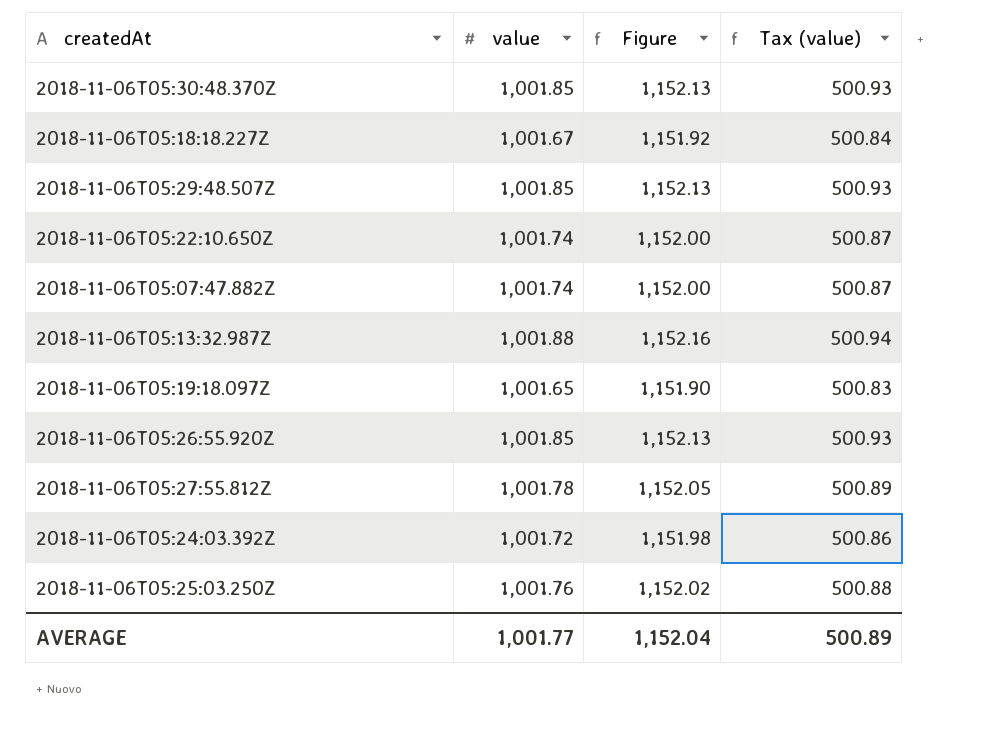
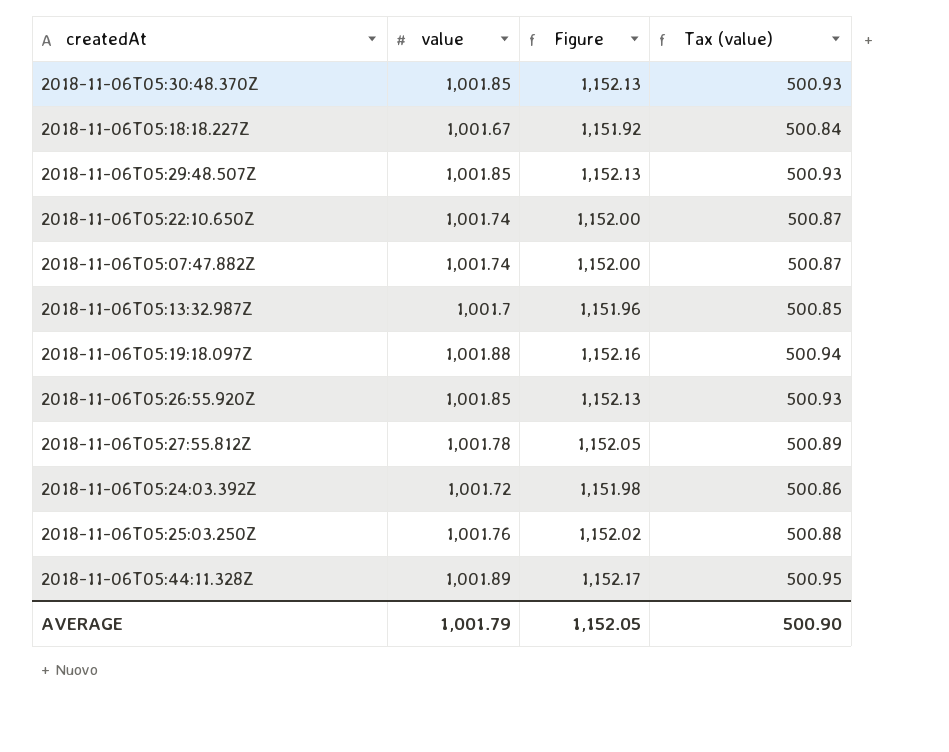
2018-11-06T05:13:32.987Z | value: 1,001.88 -> 1,001.7
2018-11-06T05:13:32.987Z | Figure: 1,152.16 -> 1,151.96
2018-11-06T05:13:32.987Z | Tax (value): 500.94 -> 500.85
2018-11-06T05:19:18.097Z | value: 1,001.65 -> 1,001.88
2018-11-06T05:19:18.097Z | Figure: 1,151.90 -> 1,152.16
2018-11-06T05:19:18.097Z | Tax (value): 500.83 -> 500.94
row 2018-11-06T05:44:11.328Z: none -> 1,001.89 | 1,152.17 | 500.95
AVERAGE | value: 1,001.77 -> 1,001.79
AVERAGE | Figure: 1,152.04 -> 1,152.05
AVERAGE | Tax (value): 500.89 -> 500.90

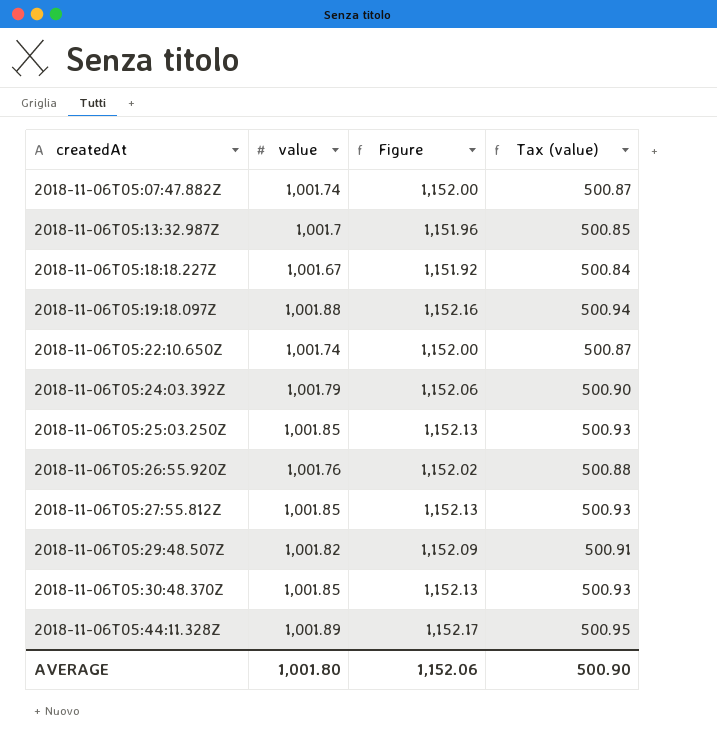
row order: none -> createdAt ascending
2018-11-06T05:24:03.392Z | value: 1,001.72 -> 1,001.79
2018-11-06T05:24:03.392Z | Figure: 1,151.98 -> 1,152.06
2018-11-06T05:24:03.392Z | Tax (value): 500.86 -> 500.90
2018-11-06T05:25:03.250Z | value: 1,001.76 -> 1,001.85
2018-11-06T05:25:03.250Z | Figure: 1,152.02 -> 1,152.13
2018-11-06T05:25:03.250Z | Tax (value): 500.88 -> 500.93
2018-11-06T05:26:55.920Z | value: 1,001.85 -> 1,001.76
2018-11-06T05:26:55.920Z | Figure: 1,152.13 -> 1,152.02
2018-11-06T05:26:55.920Z | Tax (value): 500.93 -> 500.88
2018-11-06T05:27:55.812Z | value: 1,001.78 -> 1,001.85
2018-11-06T05:27:55.812Z | Figure: 1,152.05 -> 1,152.13
2018-11-06T05:27:55.812Z | Tax (value): 500.89 -> 500.93
2018-11-06T05:29:48.507Z | value: 1,001.85 -> 1,001.82
2018-11-06T05:29:48.507Z | Figure: 1,152.13 -> 1,152.09
2018-11-06T05:29:48.507Z | Tax (value): 500.93 -> 500.91
AVERAGE | value: 1,001.79 -> 1,001.80
AVERAGE | Figure: 1,152.05 -> 1,152.06

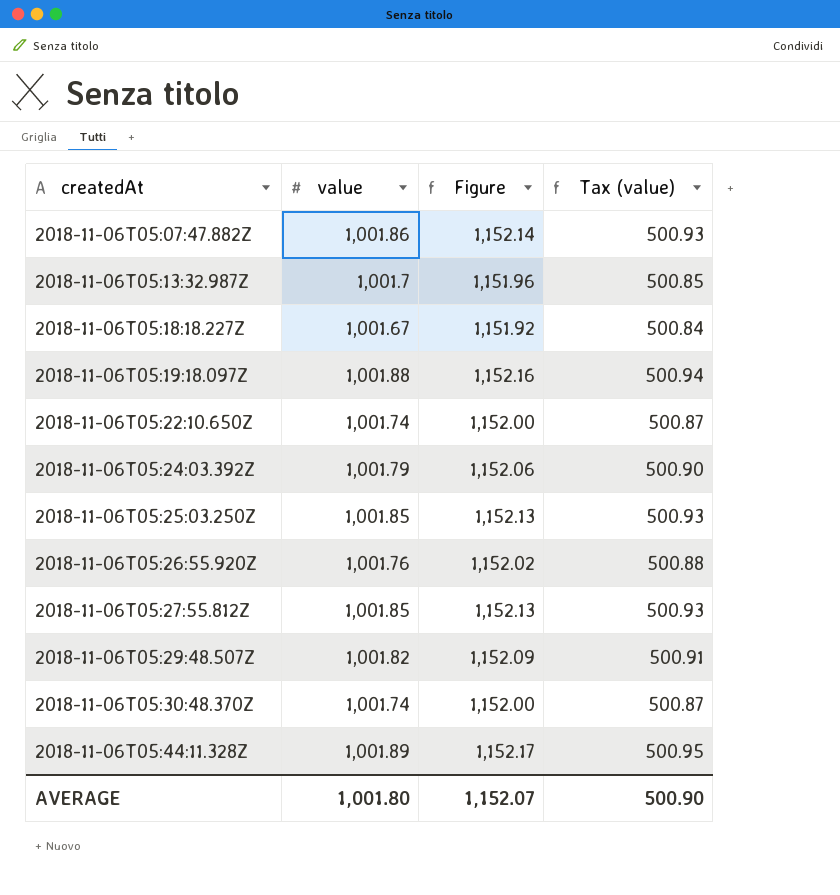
2018-11-06T05:07:47.882Z | value: 1,001.74 -> 1,001.86
2018-11-06T05:07:47.882Z | Figure: 1,152.00 -> 1,152.14
2018-11-06T05:07:47.882Z | Tax (value): 500.87 -> 500.93
2018-11-06T05:30:48.370Z | value: 1,001.85 -> 1,001.74
2018-11-06T05:30:48.370Z | Figure: 1,152.13 -> 1,152.00
2018-11-06T05:30:48.370Z | Tax (value): 500.93 -> 500.87
AVERAGE | Figure: 1,152.06 -> 1,152.07

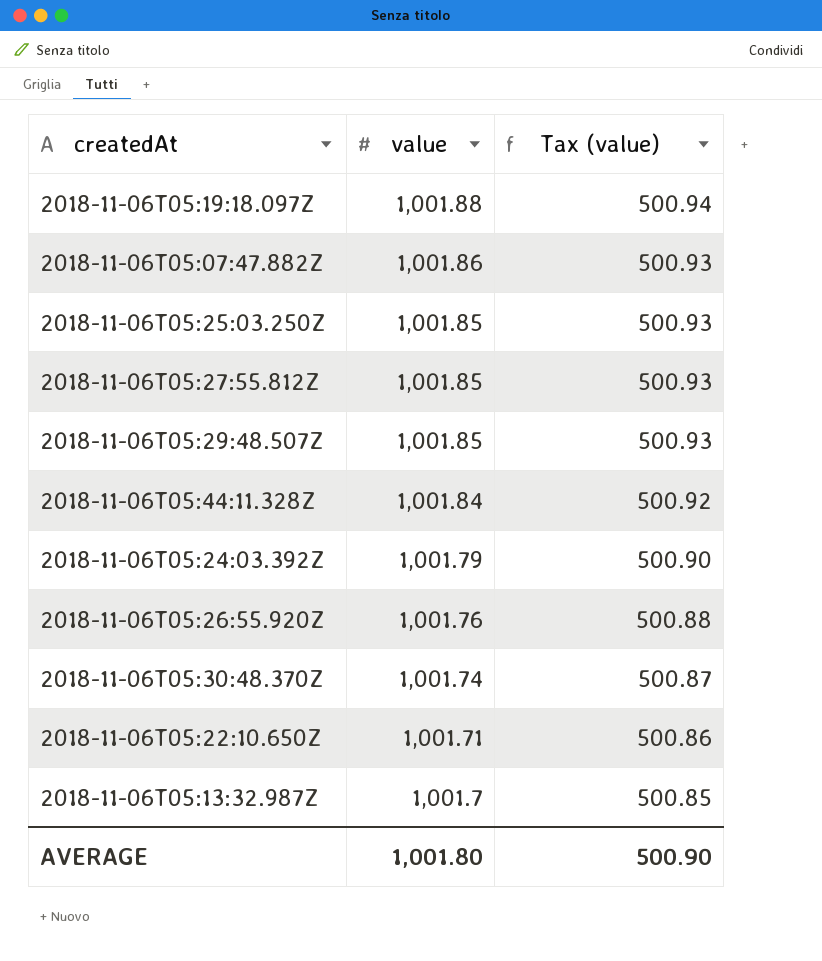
row order: createdAt ascending -> value descending
column Figure | formula: [value] * 1.15 -> none
row 2018-11-06T05:18:18.227Z: 1,001.67 | 1,151.92 | 500.84 -> none
2018-11-06T05:29:48.507Z | value: 1,001.82 -> 1,001.85
2018-11-06T05:29:48.507Z | Tax (value): 500.91 -> 500.93
2018-11-06T05:44:11.328Z | value: 1,001.89 -> 1,001.84
2018-11-06T05:44:11.328Z | Tax (value): 500.95 -> 500.92
2018-11-06T05:22:10.650Z | value: 1,001.74 -> 1,001.71
2018-11-06T05:22:10.650Z | Tax (value): 500.87 -> 500.86

